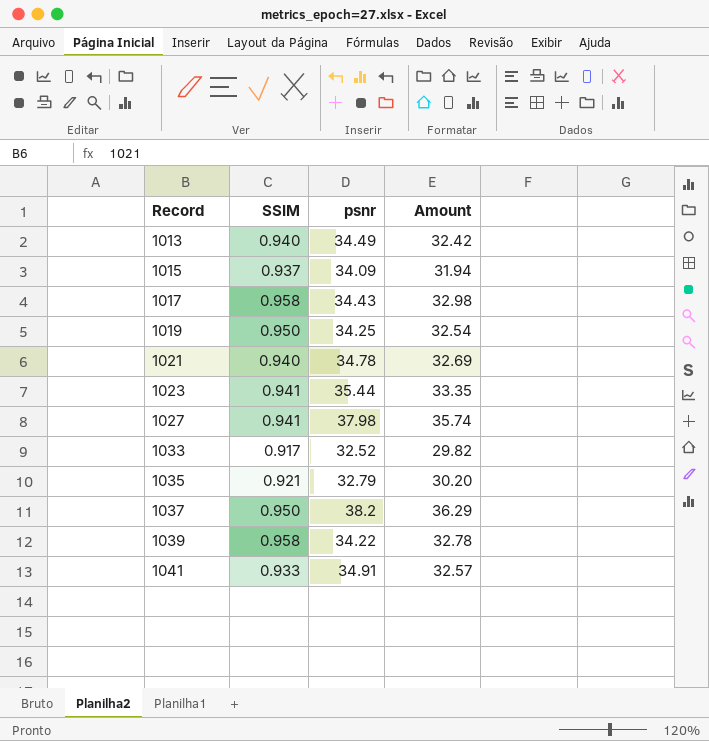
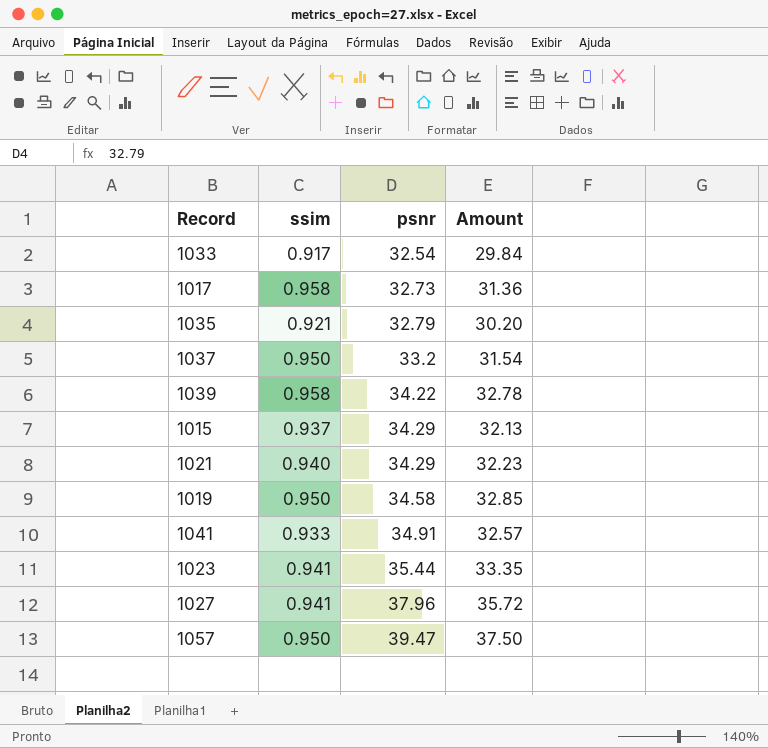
row order: Record ascending -> psnr ascending
column name: SSIM -> ssim
row 1013: 0.940 | 34.49 | 32.42 -> none
1033 | psnr: 32.52 -> 32.54
1033 | Amount: 29.82 -> 29.84
1017 | psnr: 34.43 -> 32.73
1017 | Amount: 32.98 -> 31.36
1037 | psnr: 38.2 -> 33.2
1037 | Amount: 36.29 -> 31.54
1015 | psnr: 34.09 -> 34.29
1015 | Amount: 31.94 -> 32.13
1021 | psnr: 34.78 -> 34.29
1021 | Amount: 32.69 -> 32.23
1019 | psnr: 34.25 -> 34.58
1019 | Amount: 32.54 -> 32.85
1027 | psnr: 37.98 -> 37.96
1027 | Amount: 35.74 -> 35.72
row 1057: none -> 0.950 | 39.47 | 37.50

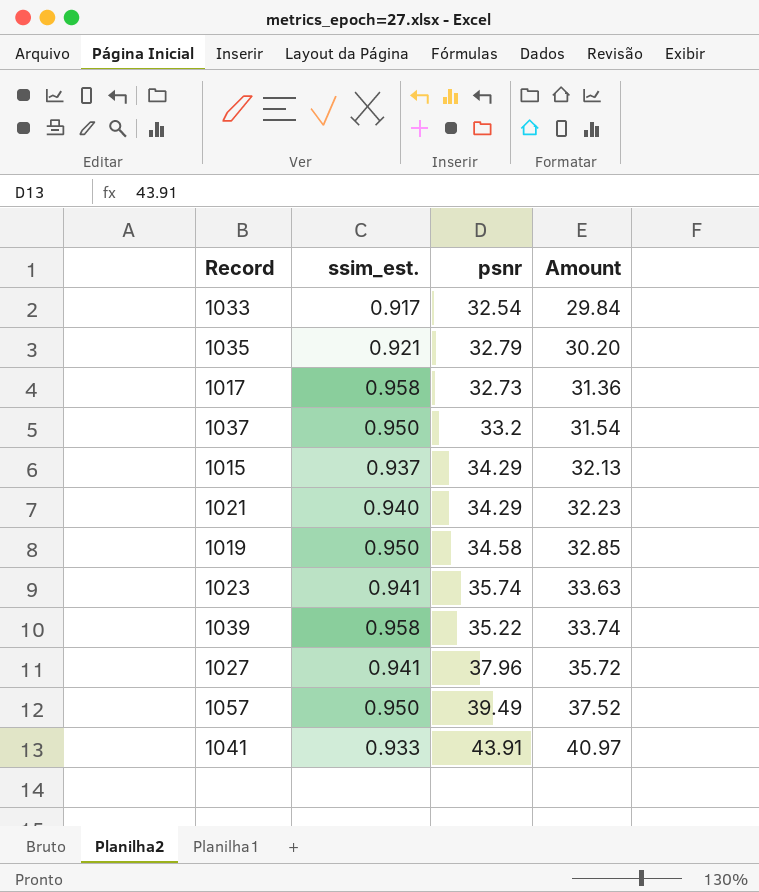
row order: psnr ascending -> Amount ascending
column name: ssim -> ssim_est.
1023 | psnr: 35.44 -> 35.74
1023 | Amount: 33.35 -> 33.63
1039 | psnr: 34.22 -> 35.22
1039 | Amount: 32.78 -> 33.74
1057 | psnr: 39.47 -> 39.49
1057 | Amount: 37.50 -> 37.52
1041 | psnr: 34.91 -> 43.91
1041 | Amount: 32.57 -> 40.97

